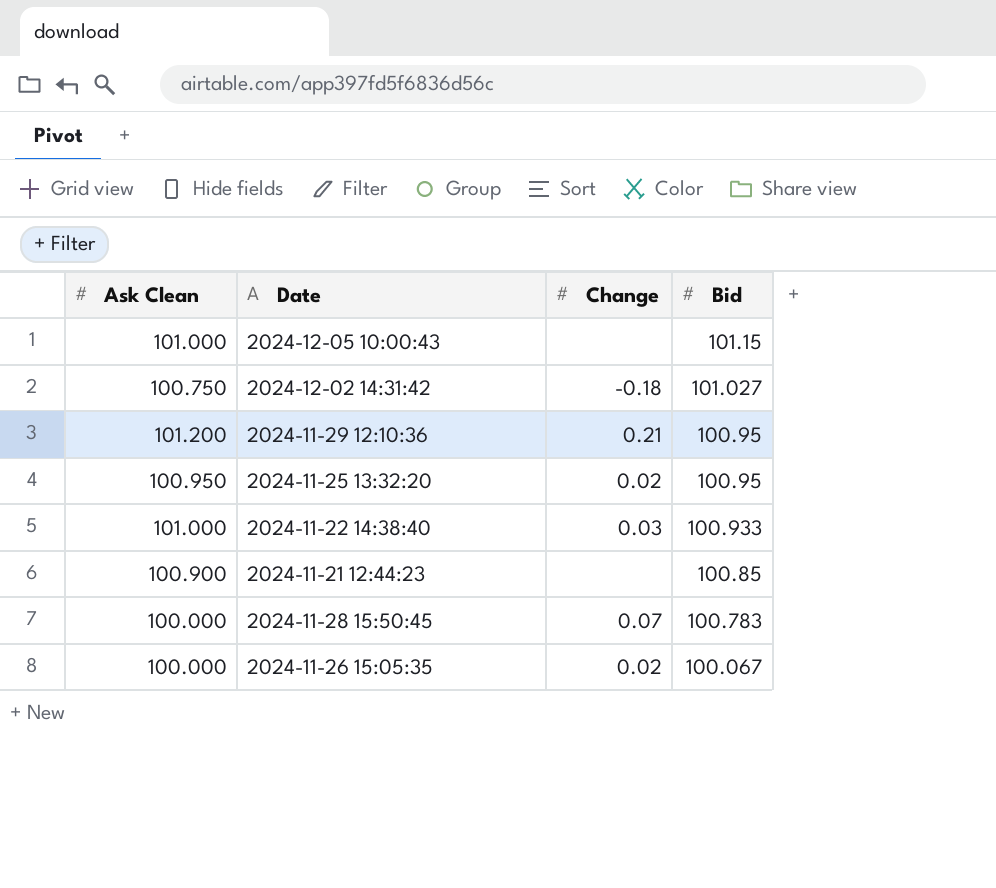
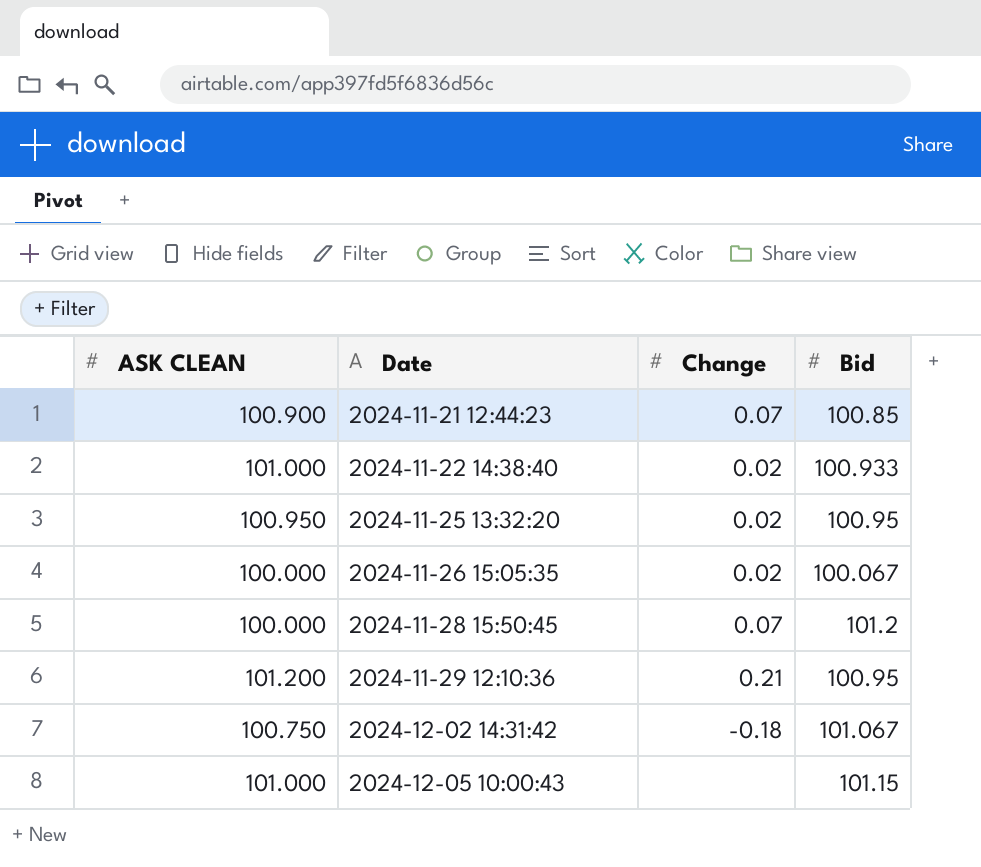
row order: Bid descending -> Date ascending
column name: Ask Clean -> ASK CLEAN
2024-11-21 12:44:23 | Change: none -> 0.07
2024-11-22 14:38:40 | Change: 0.03 -> 0.02
2024-11-28 15:50:45 | Bid: 100.783 -> 101.2
2024-12-02 14:31:42 | Bid: 101.027 -> 101.067

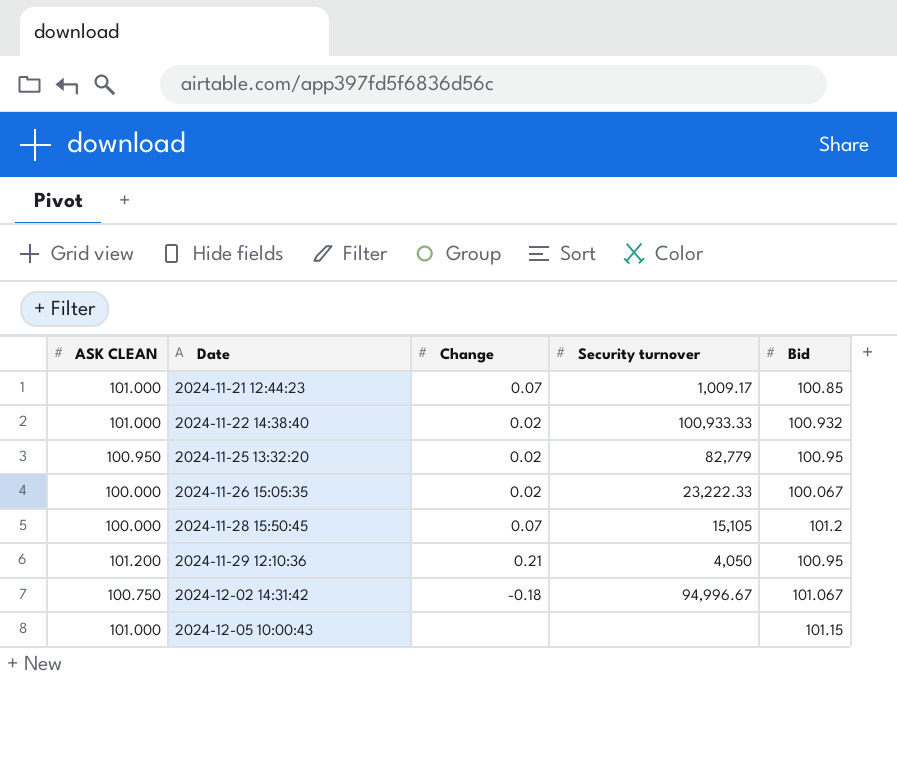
column Security turnover | position: none -> 4
2024-11-21 12:44:23 | ASK CLEAN: 100.900 -> 101.000
2024-11-22 14:38:40 | Bid: 100.933 -> 100.932

